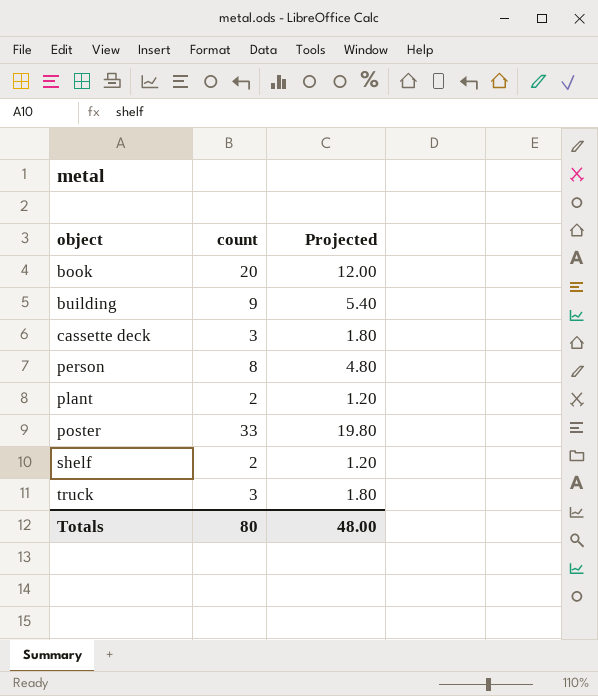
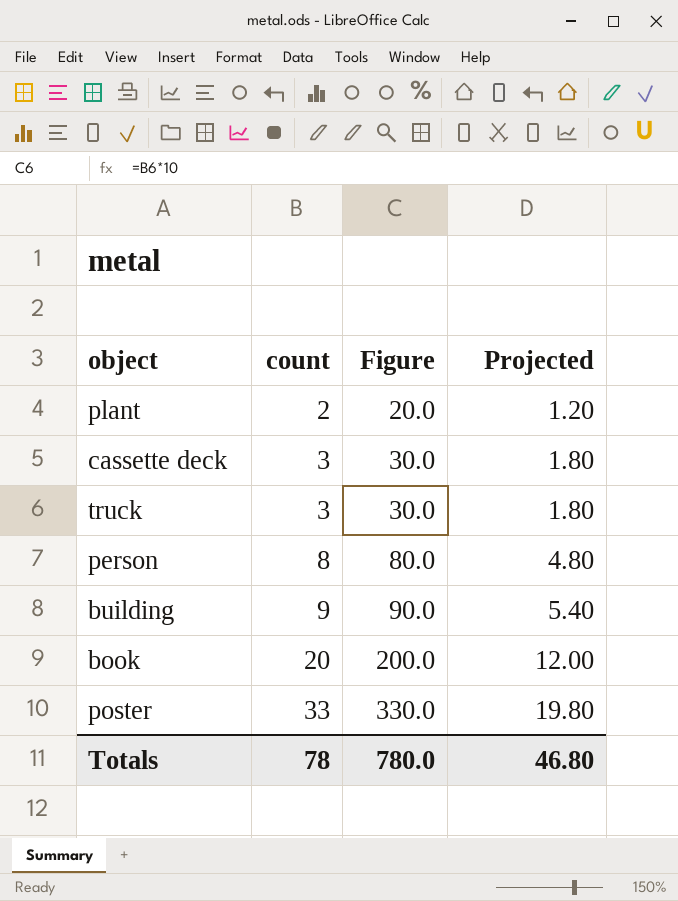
row order: object ascending -> count ascending
column Figure | formula: none -> [count] * 10
row shelf: 2 | 1.20 -> none
Totals | count: 80 -> 78
Totals | Projected: 48.00 -> 46.80

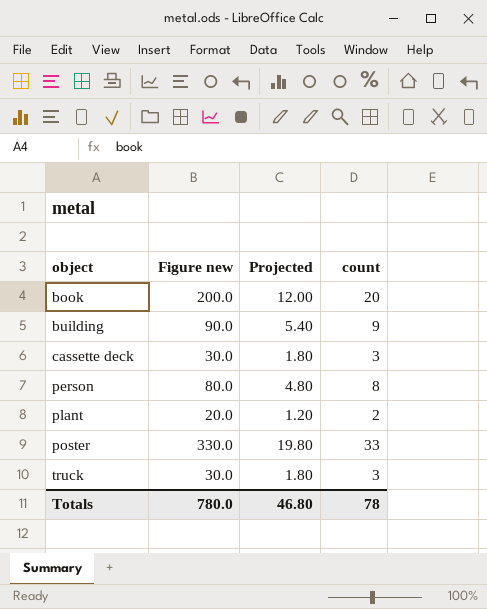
row order: count ascending -> object ascending
column name: Figure -> Figure new
column count | position: 2 -> 4

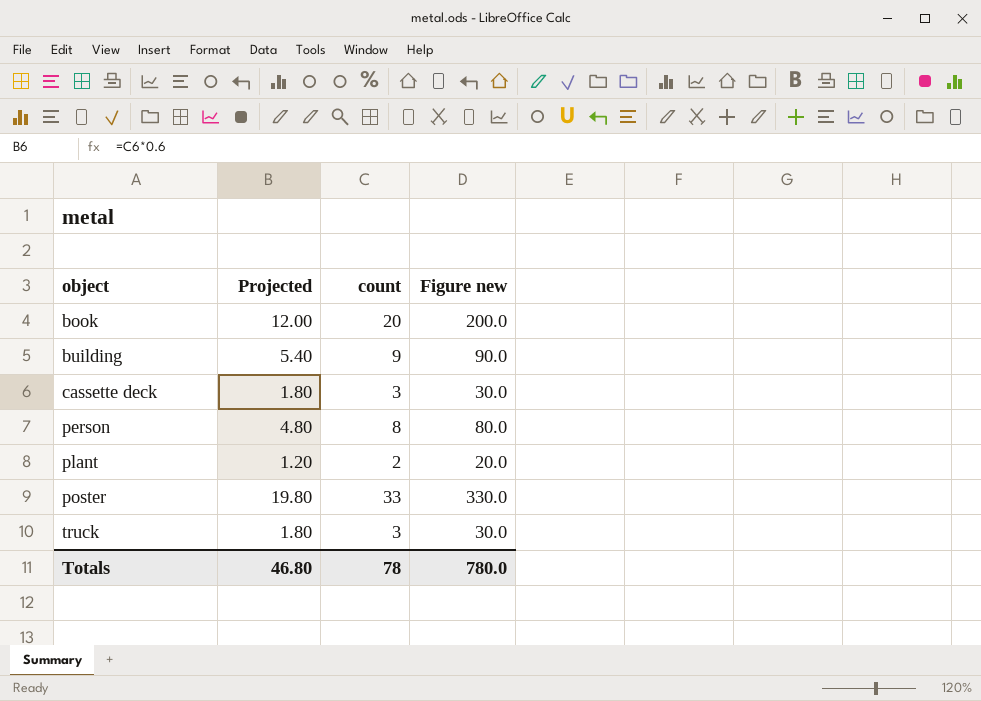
column Figure new | position: 2 -> 4

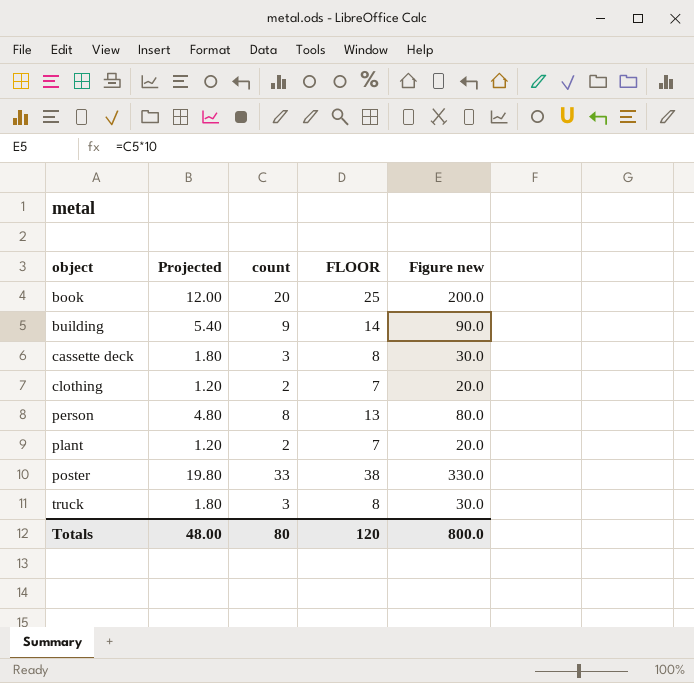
column FLOOR | formula: none -> [count] + 5
row clothing: none -> 1.20 | 2 | 7 | 20.0
Totals | Projected: 46.80 -> 48.00
Totals | count: 78 -> 80
Totals | Figure new: 780.0 -> 800.0

